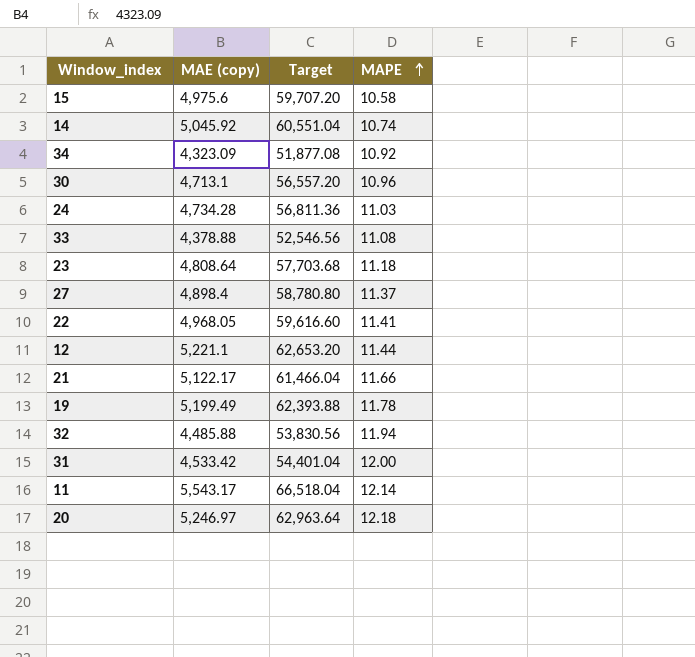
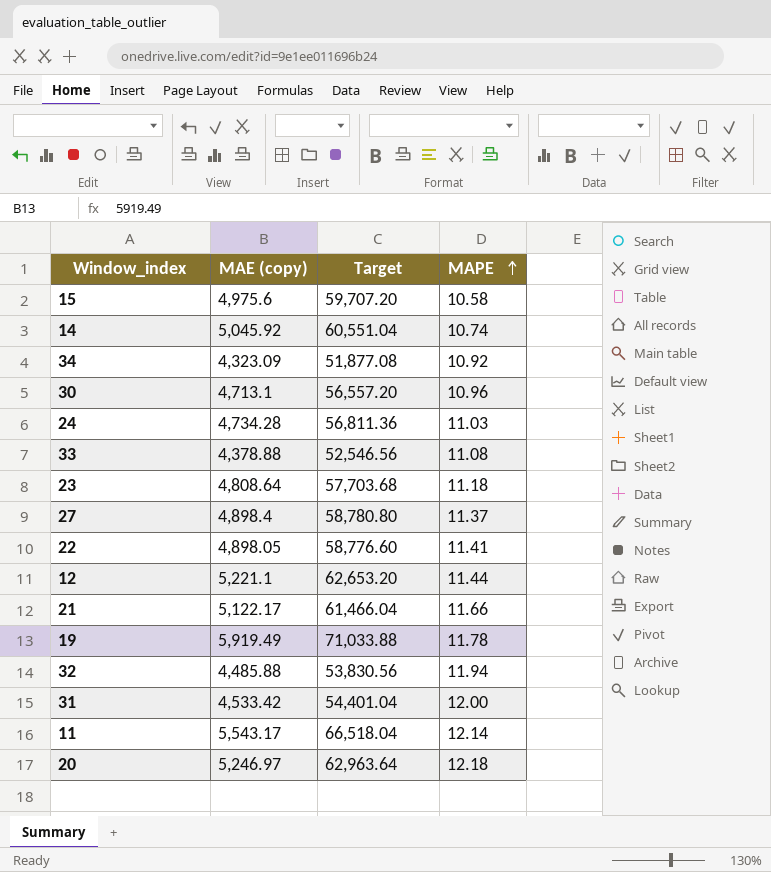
22 | MAE (copy): 4,968.05 -> 4,898.05
22 | Target: 59,616.60 -> 58,776.60
19 | MAE (copy): 5,199.49 -> 5,919.49
19 | Target: 62,393.88 -> 71,033.88

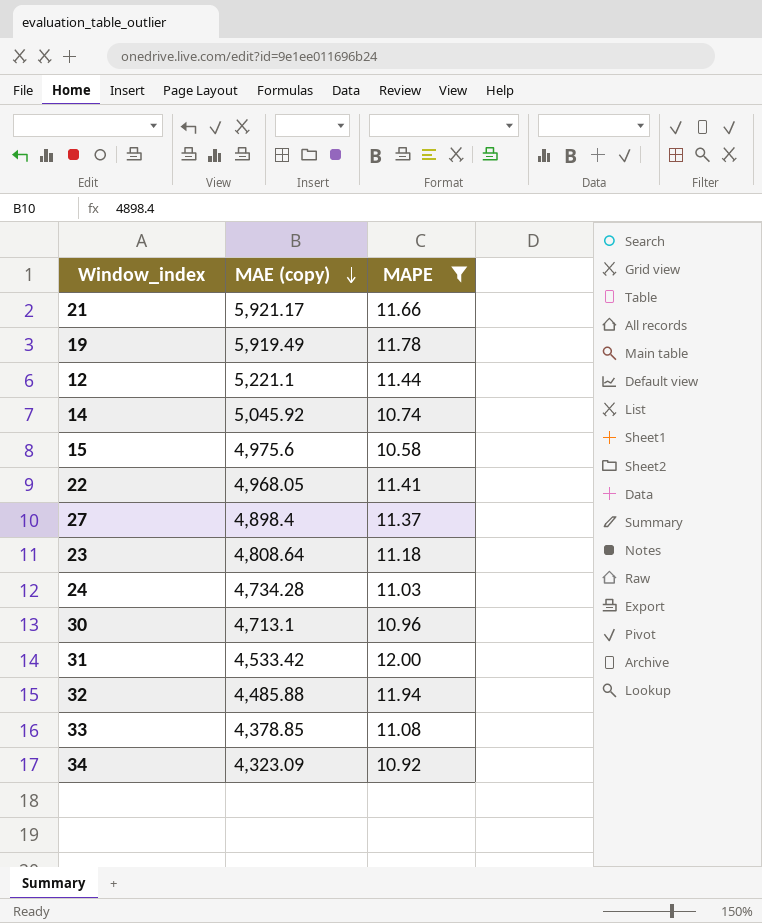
filter: none -> MAPE <= 12.00
row order: MAPE ascending -> MAE (copy) descending
column Target | formula: [MAE (copy)] * 12 -> none
21 | MAE (copy): 5,122.17 -> 5,921.17
22 | MAE (copy): 4,898.05 -> 4,968.05
33 | MAE (copy): 4,378.88 -> 4,378.85

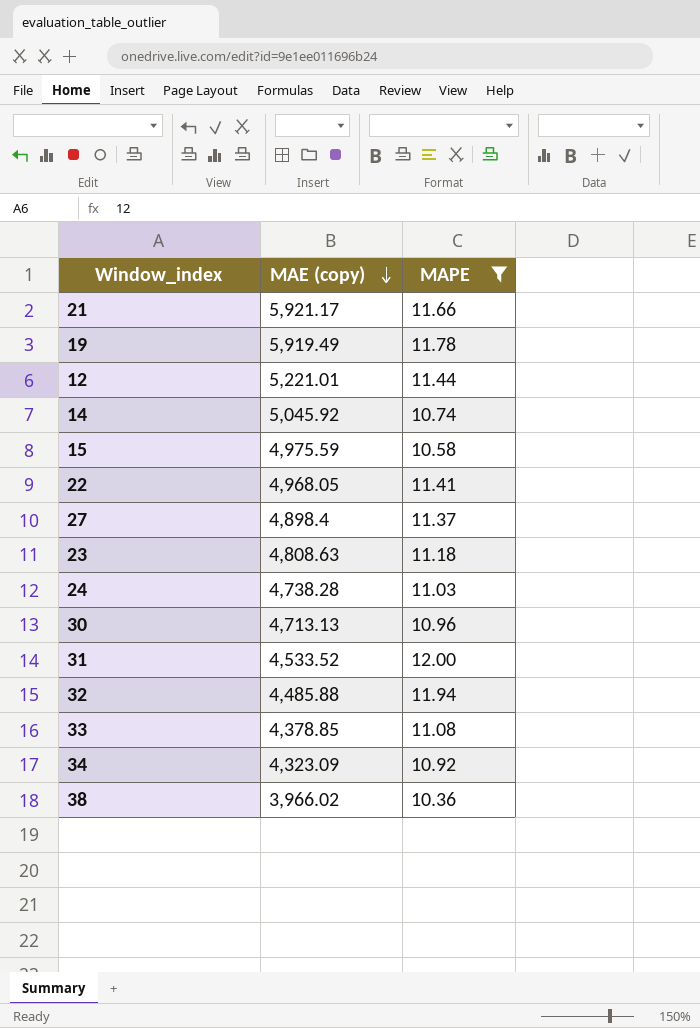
12 | MAE (copy): 5,221.1 -> 5,221.01
15 | MAE (copy): 4,975.6 -> 4,975.59
23 | MAE (copy): 4,808.64 -> 4,808.63
24 | MAE (copy): 4,734.28 -> 4,738.28
30 | MAE (copy): 4,713.1 -> 4,713.13
31 | MAE (copy): 4,533.42 -> 4,533.52
row 38: none -> 3,966.02 | 10.36

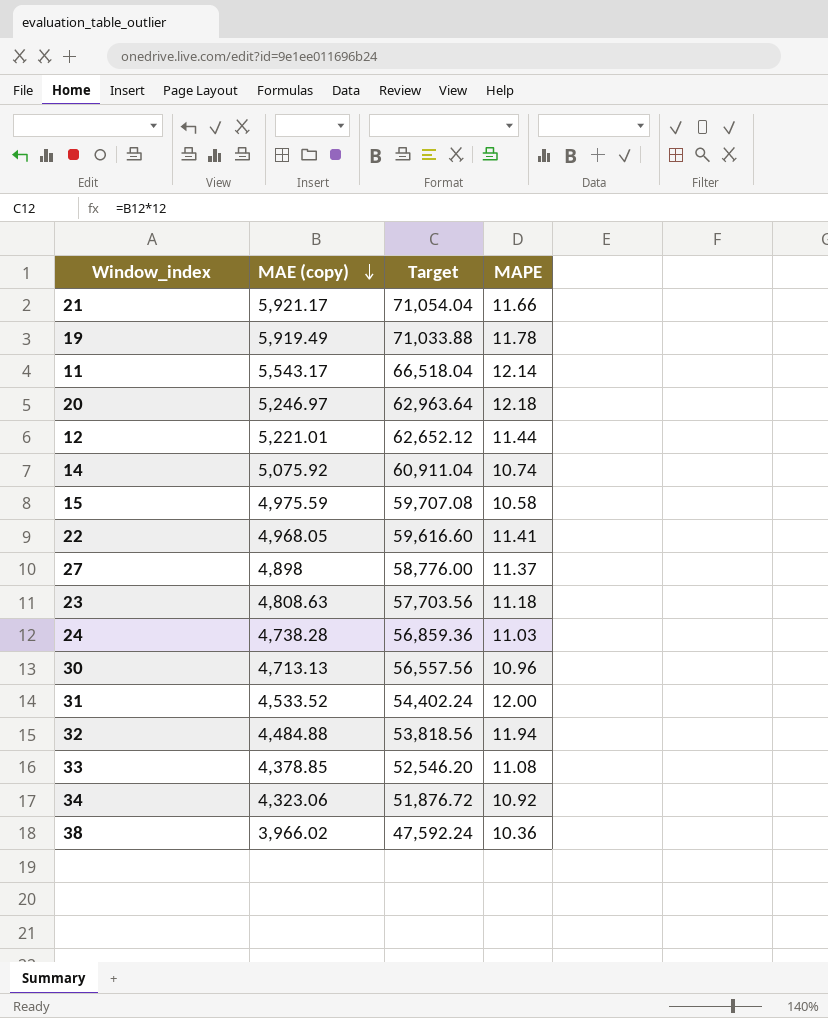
filter: MAPE <= 12.00 -> none
column Target | formula: none -> [MAE (copy)] * 12
14 | MAE (copy): 5,045.92 -> 5,075.92
27 | MAE (copy): 4,898.4 -> 4,898
32 | MAE (copy): 4,485.88 -> 4,484.88
34 | MAE (copy): 4,323.09 -> 4,323.06

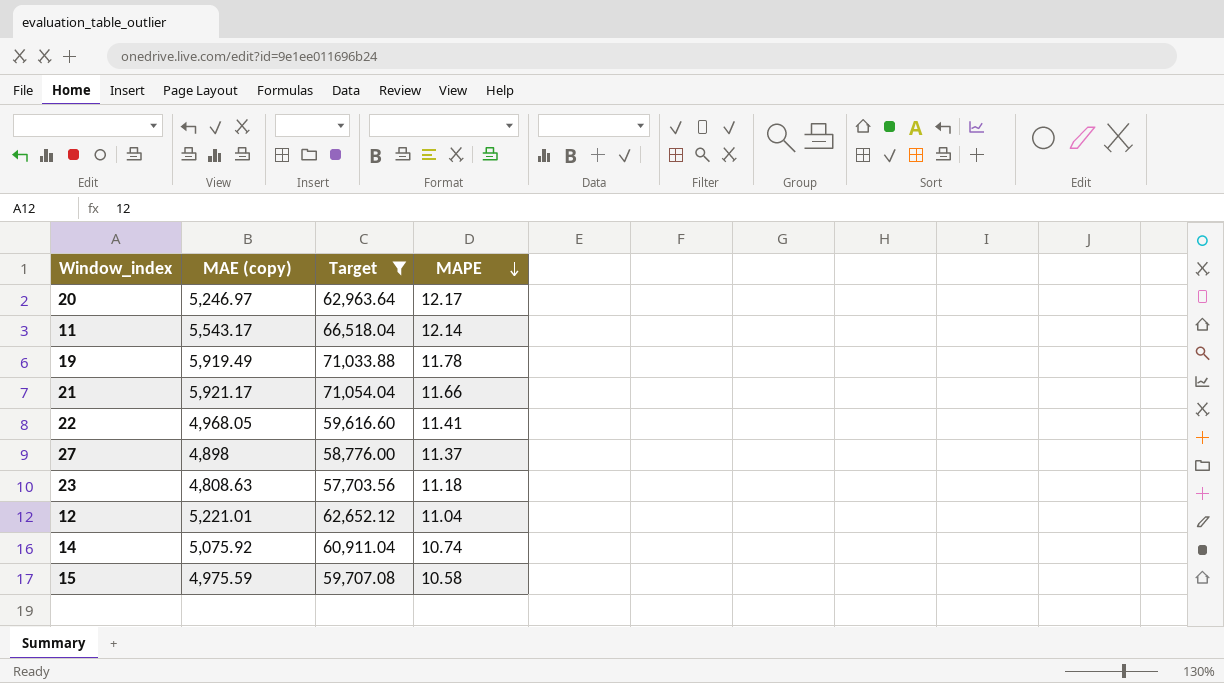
filter: none -> Target >= 57,703.56
row order: MAE (copy) descending -> MAPE descending
20 | MAPE: 12.18 -> 12.17
12 | MAPE: 11.44 -> 11.04

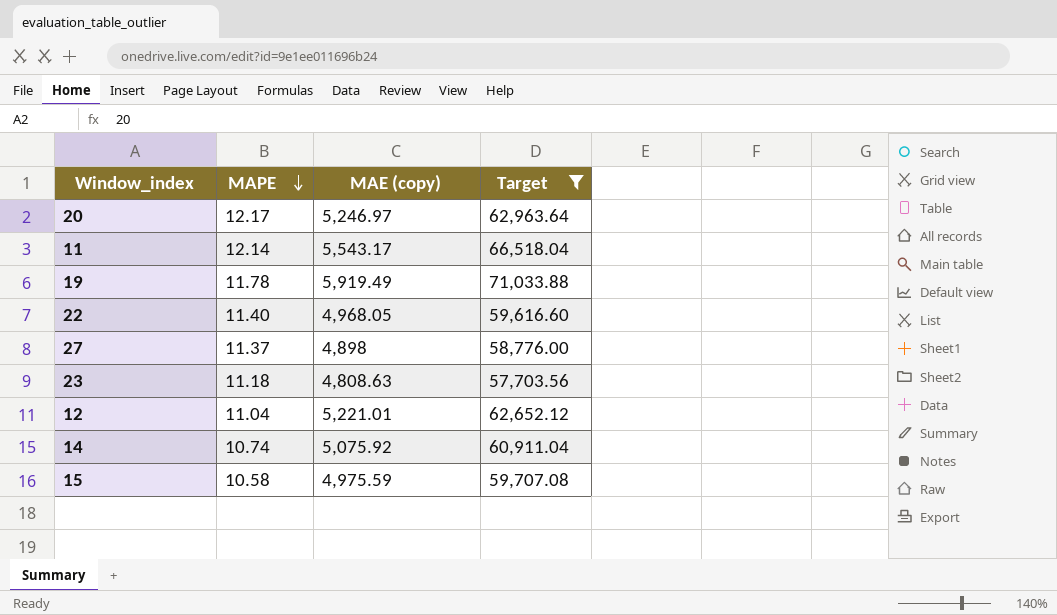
column MAPE | position: 4 -> 2
row 21: 5,921.17 | 71,054.04 | 11.66 -> none
22 | MAPE: 11.41 -> 11.40

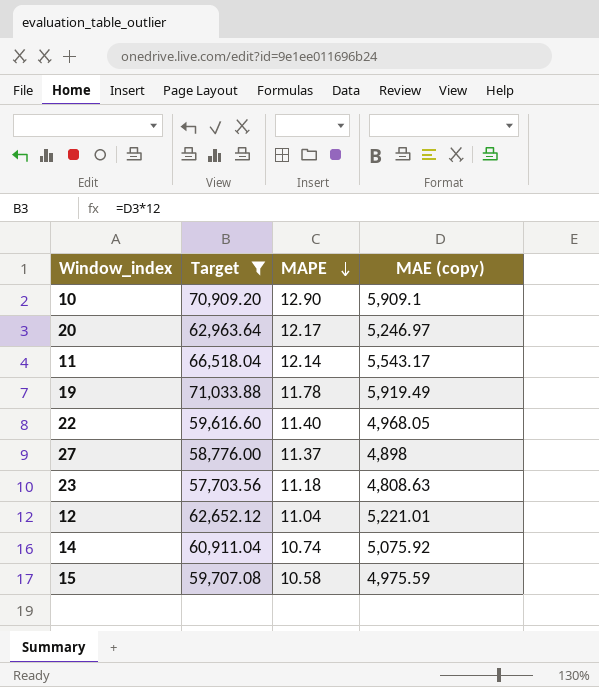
column Target | position: 4 -> 2
row 10: none -> 70,909.20 | 12.90 | 5,909.1

